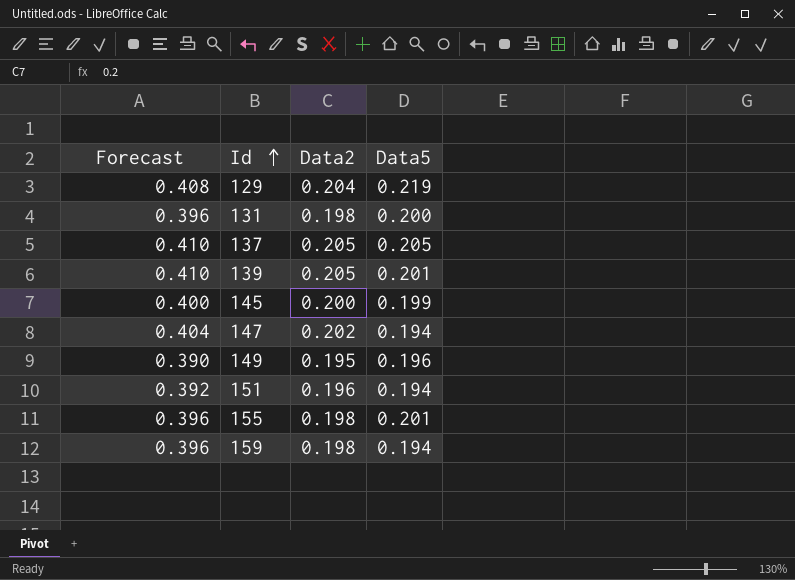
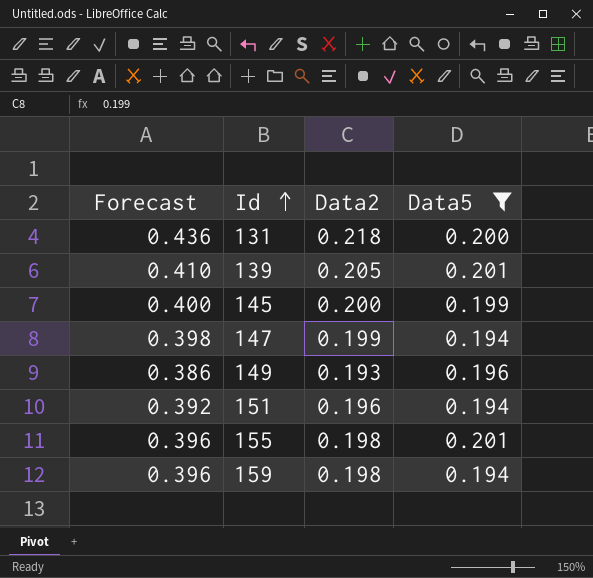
filter: none -> Data5 <= 0.201
131 | Forecast: 0.396 -> 0.436
131 | Data2: 0.198 -> 0.218
147 | Forecast: 0.404 -> 0.398
147 | Data2: 0.202 -> 0.199
149 | Forecast: 0.390 -> 0.386
149 | Data2: 0.195 -> 0.193

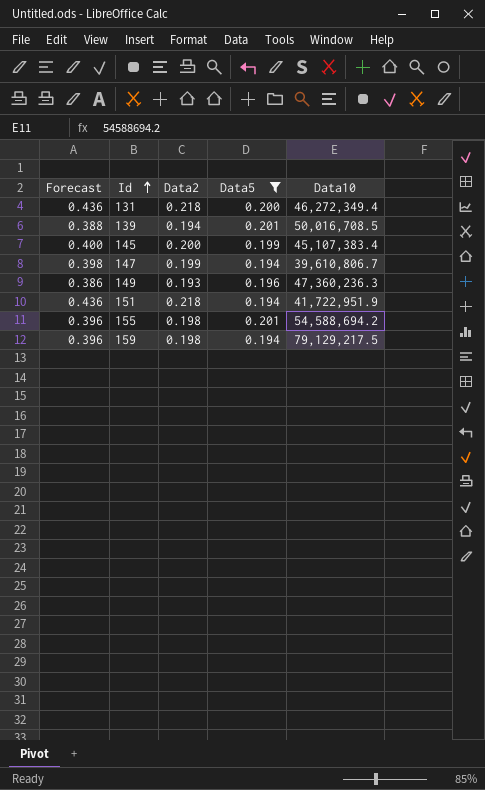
column Data10 | position: none -> 5
139 | Forecast: 0.410 -> 0.388
139 | Data2: 0.205 -> 0.194
151 | Forecast: 0.392 -> 0.436
151 | Data2: 0.196 -> 0.218

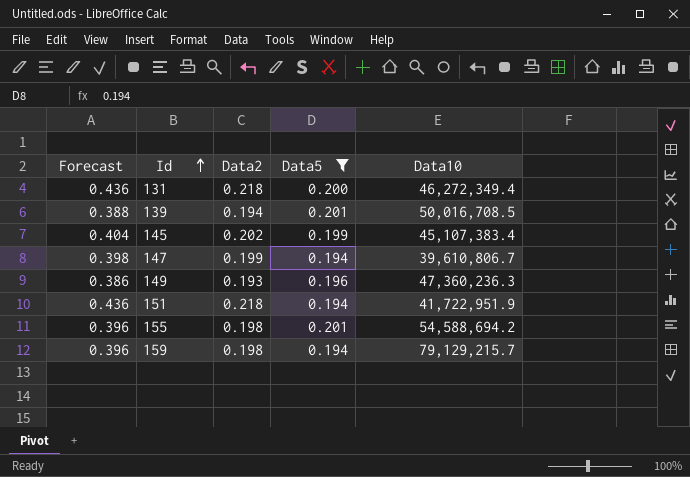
145 | Forecast: 0.400 -> 0.404
145 | Data2: 0.200 -> 0.202
159 | Data10: 79,129,217.5 -> 79,129,215.7

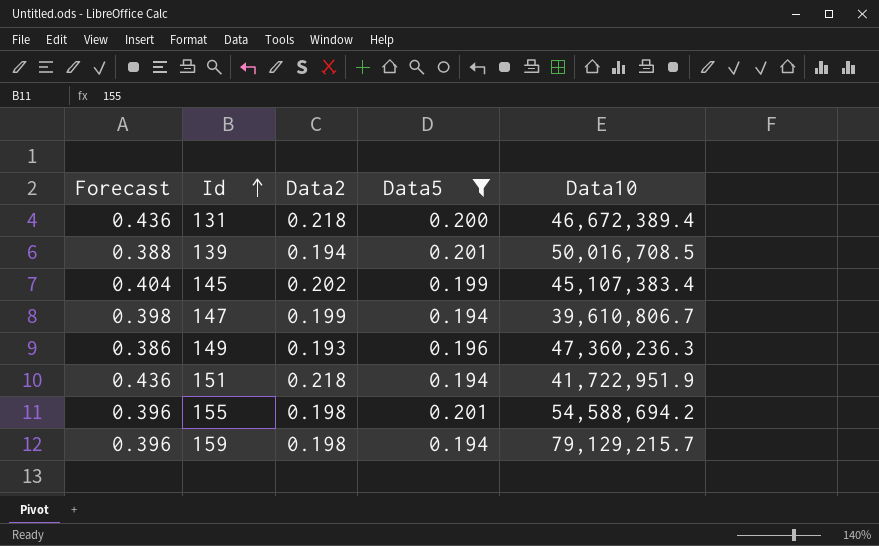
131 | Data10: 46,272,349.4 -> 46,672,389.4

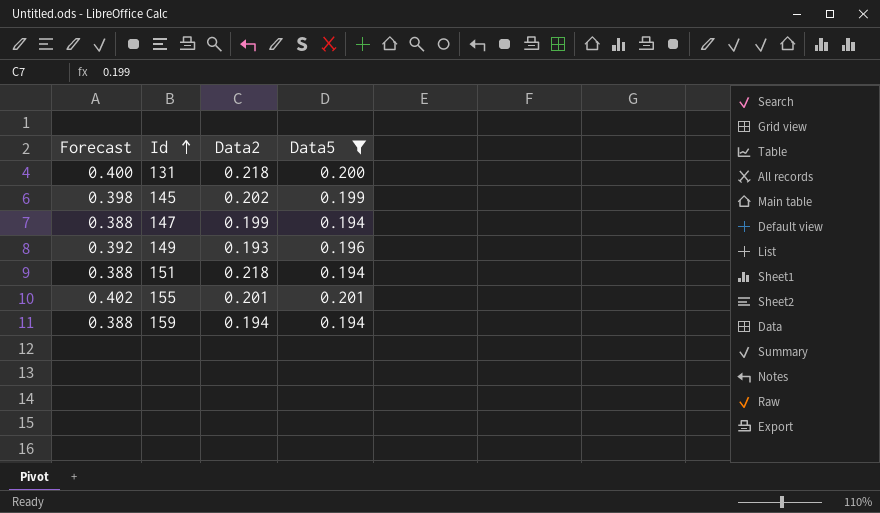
column Data10 | position: 5 -> none
column Forecast | formula: [Data2] * 2 -> [Data5] * 2
row 139: 0.388 | 0.194 | 0.201 | 50,016,708.5 -> none
155 | Data2: 0.198 -> 0.201
159 | Data2: 0.198 -> 0.194

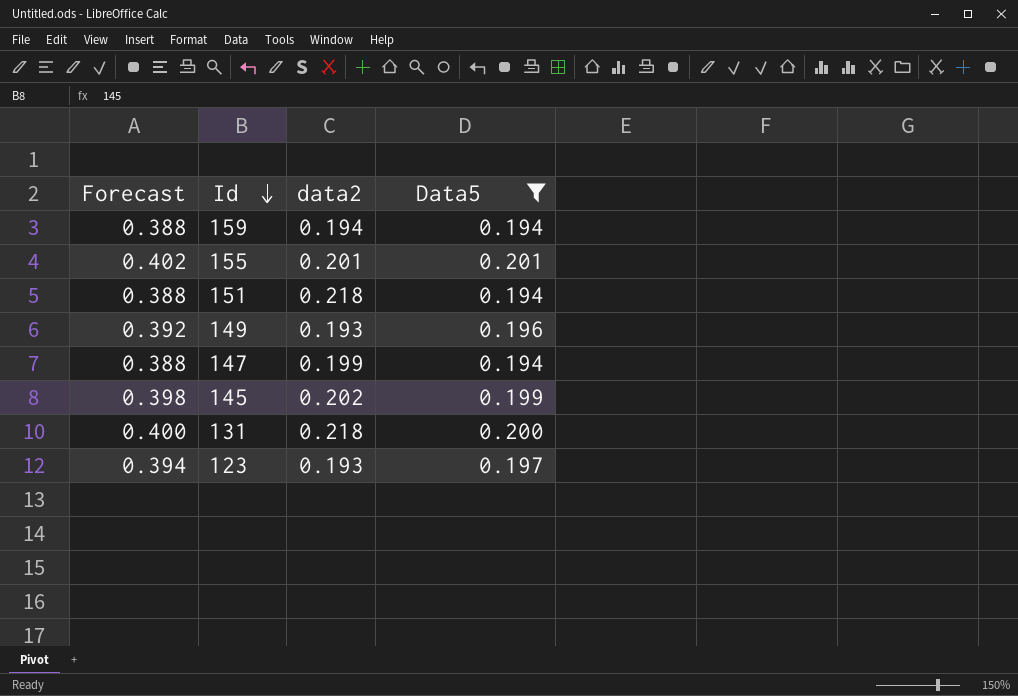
row order: Id ascending -> Id descending
column name: Data2 -> data2
row 123: none -> 0.394 | 0.193 | 0.197

